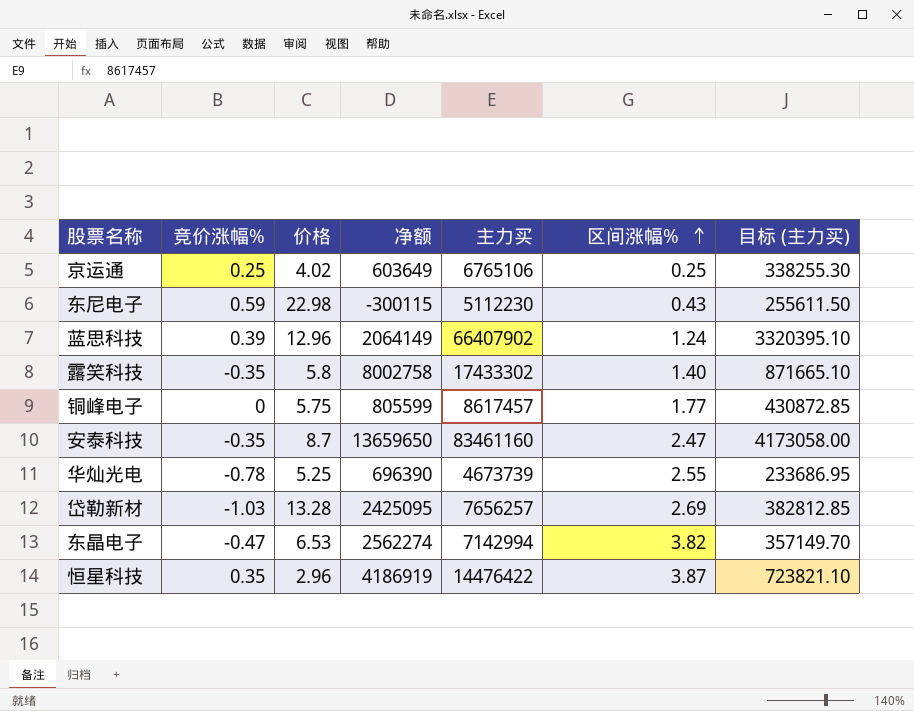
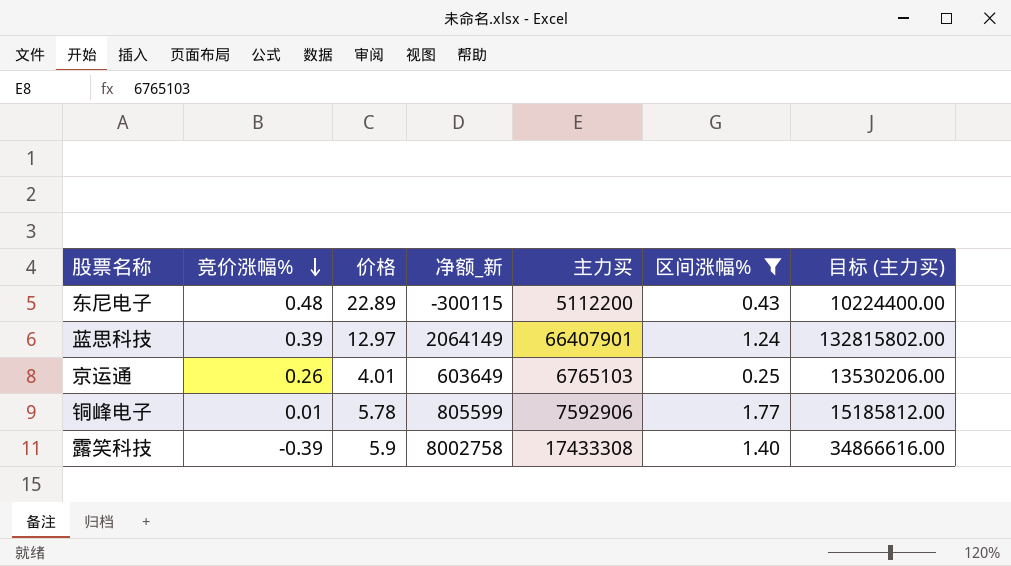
filter: none -> 区间涨幅% <= 1.77
row order: 区间涨幅% ascending -> 竞价涨幅% descending
column name: 净额 -> 净额_新
column 目标 (主力买) | formula: [主力买] * 0.05 -> [主力买] * 2
东尼电子 | 竞价涨幅%: 0.59 -> 0.48
东尼电子 | 价格: 22.98 -> 22.89
东尼电子 | 主力买: 5112230 -> 5112200
蓝思科技 | 价格: 12.96 -> 12.97
蓝思科技 | 主力买: 66407902 -> 66407901
京运通 | 竞价涨幅%: 0.25 -> 0.26
京运通 | 价格: 4.02 -> 4.01
京运通 | 主力买: 6765106 -> 6765103
铜峰电子 | 竞价涨幅%: 0 -> 0.01
铜峰电子 | 价格: 5.75 -> 5.78
铜峰电子 | 主力买: 8617457 -> 7592906
露笑科技 | 竞价涨幅%: -0.35 -> -0.39
露笑科技 | 价格: 5.8 -> 5.9
露笑科技 | 主力买: 17433302 -> 17433308

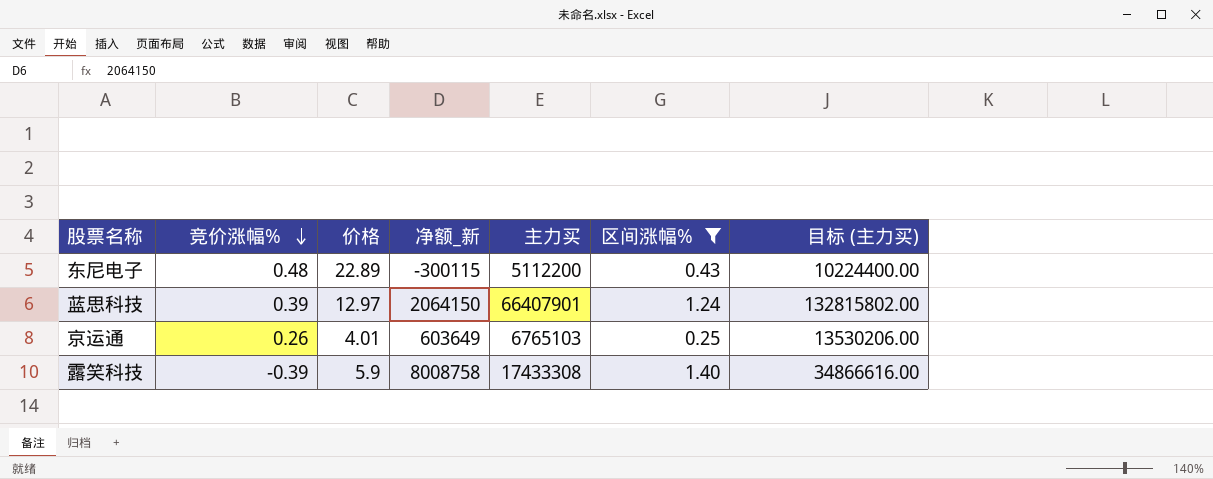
row 铜峰电子: 0.01 | 5.78 | 805599 | 7592906 | 1.77 | 15185812.00 -> none
蓝思科技 | 净额_新: 2064149 -> 2064150
露笑科技 | 净额_新: 8002758 -> 8008758

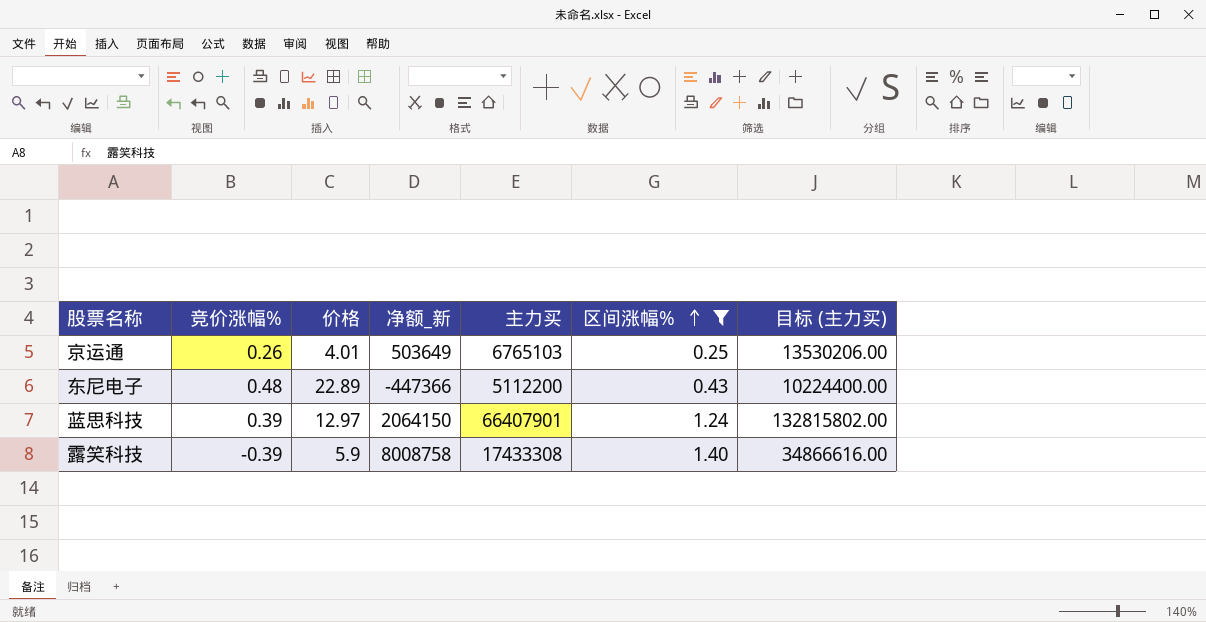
row order: 竞价涨幅% descending -> 区间涨幅% ascending
京运通 | 净额_新: 603649 -> 503649
东尼电子 | 净额_新: -300115 -> -447366

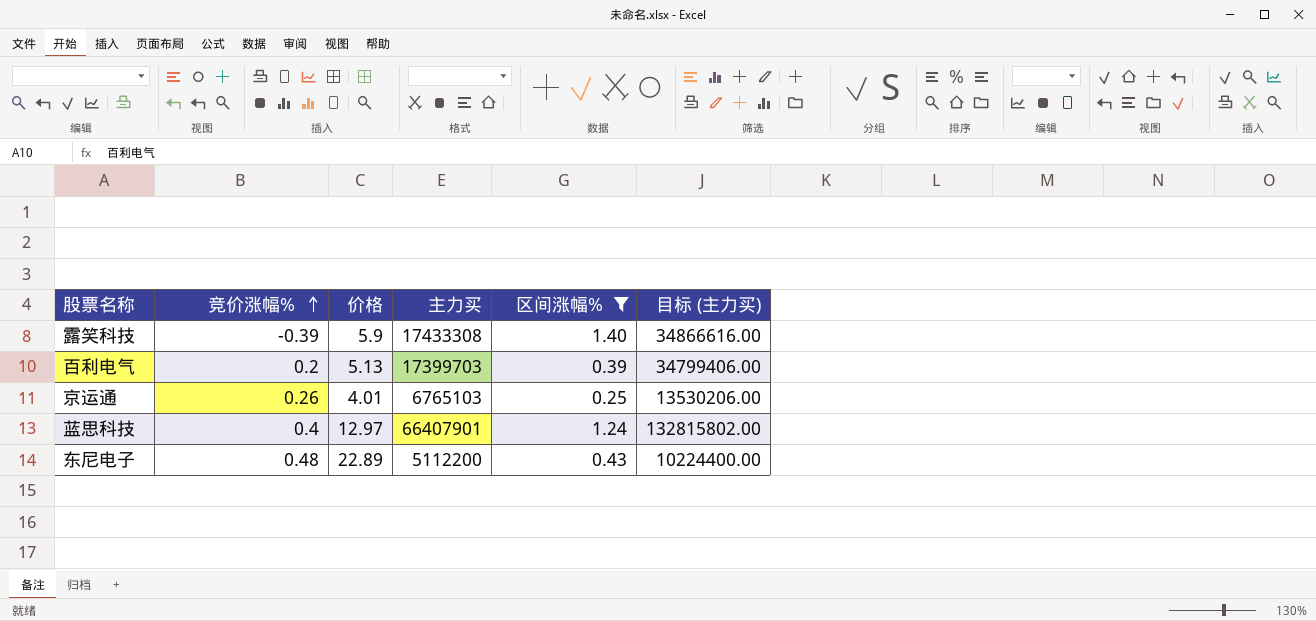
row order: 区间涨幅% ascending -> 竞价涨幅% ascending
column 净额_新 | position: 4 -> none
row 百利电气: none -> 0.2 | 5.13 | 17399703 | 0.39 | 34799406.00
蓝思科技 | 竞价涨幅%: 0.39 -> 0.4

